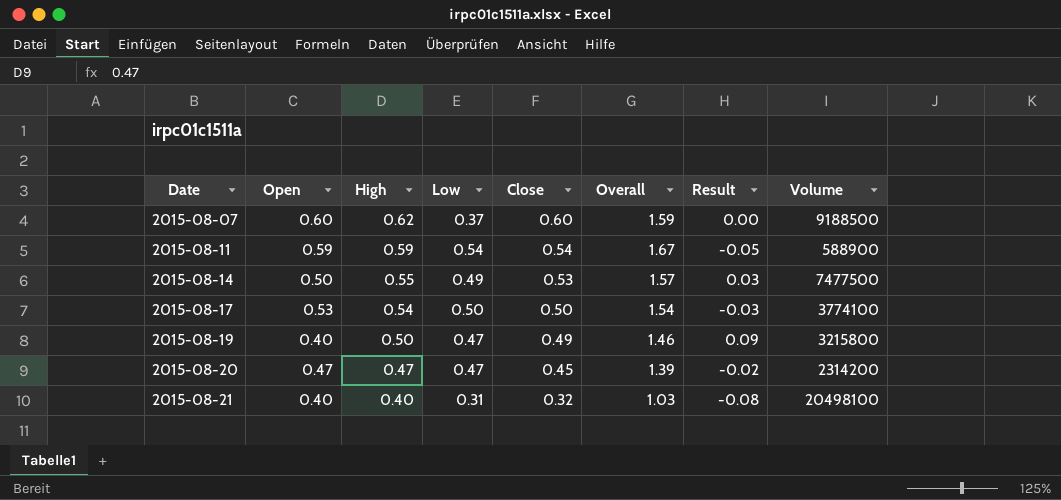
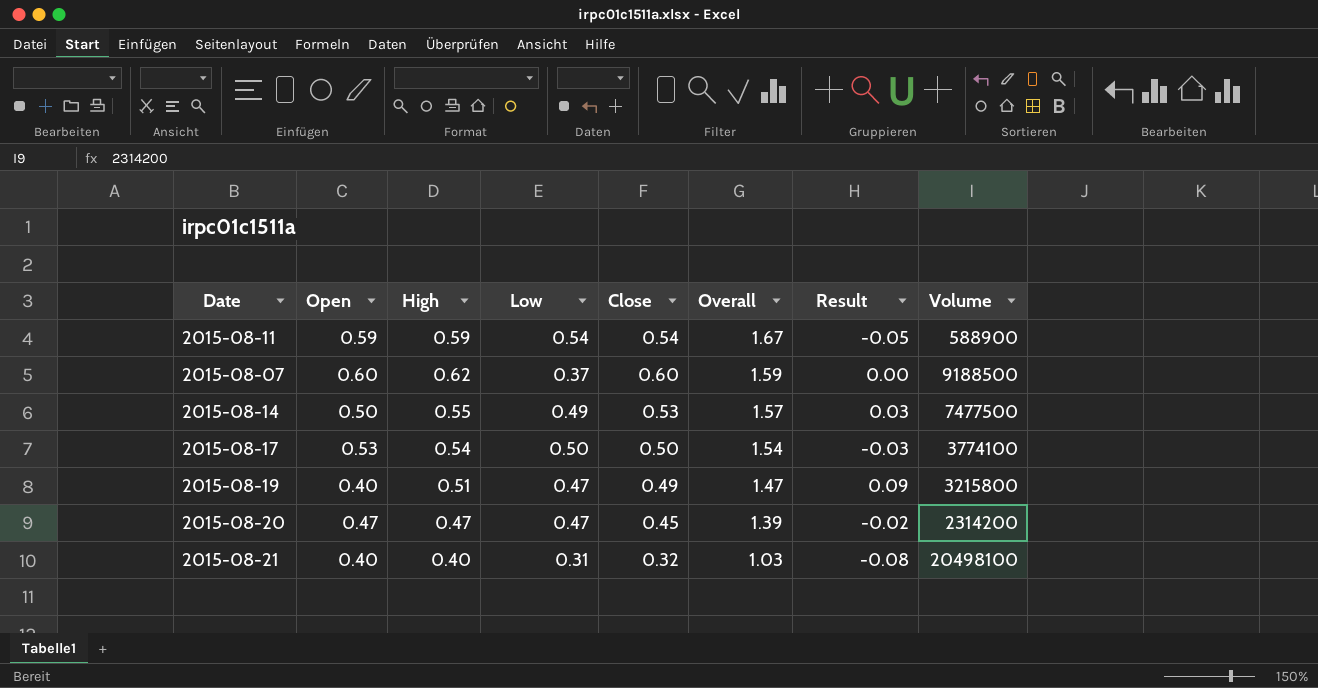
row order: Date ascending -> Overall descending
2015-08-19 | High: 0.50 -> 0.51
2015-08-19 | Overall: 1.46 -> 1.47

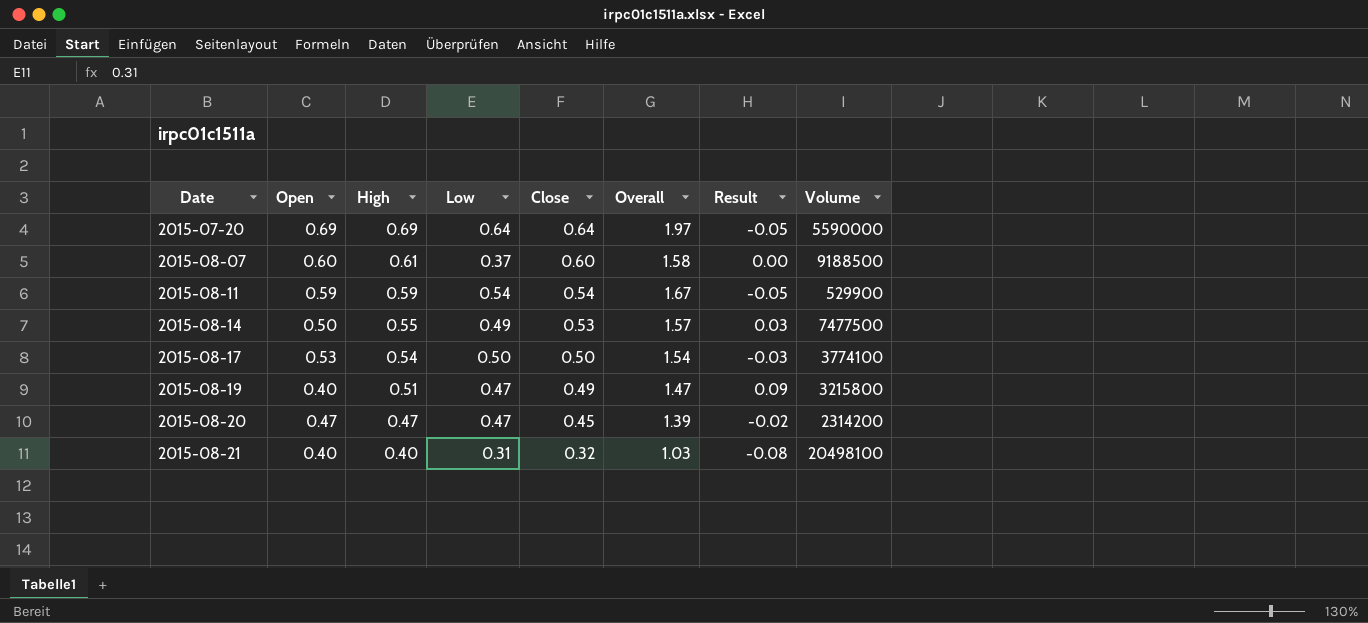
row order: Overall descending -> Date ascending
row 2015-07-20: none -> 0.69 | 0.69 | 0.64 | 0.64 | 1.97 | -0.05 | 5590000
2015-08-07 | High: 0.62 -> 0.61
2015-08-07 | Overall: 1.59 -> 1.58
2015-08-11 | Volume: 588900 -> 529900

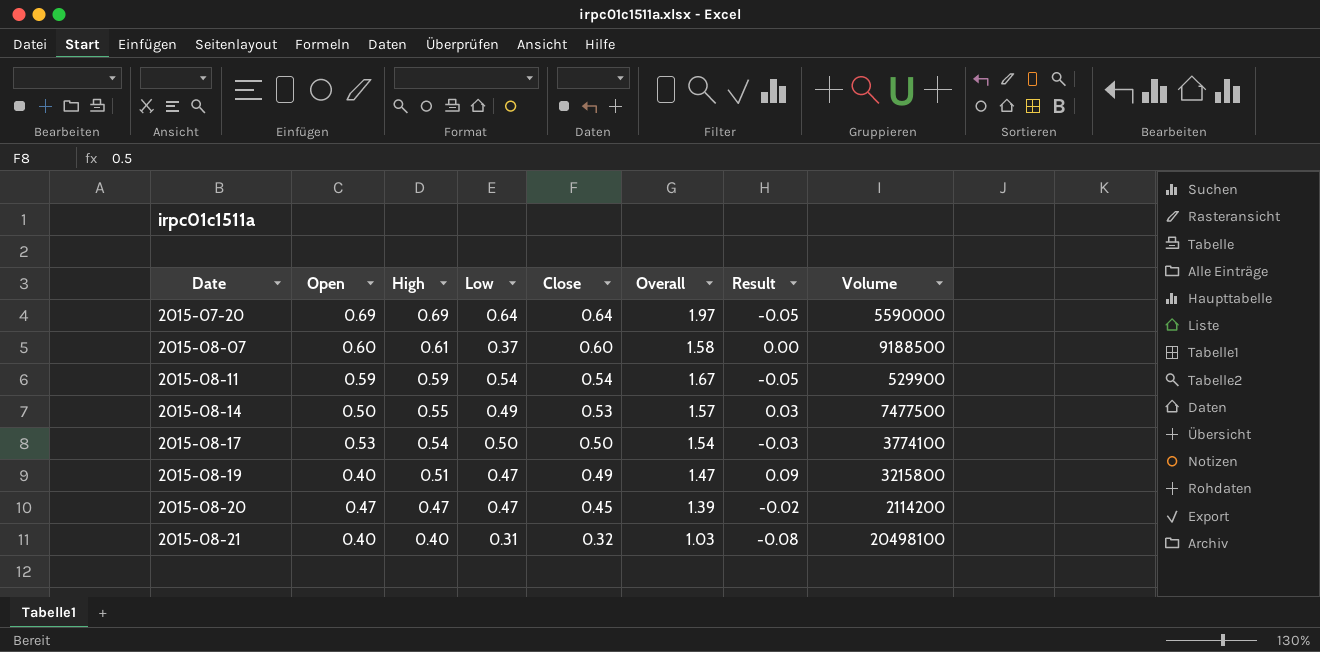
2015-08-20 | Volume: 2314200 -> 2114200

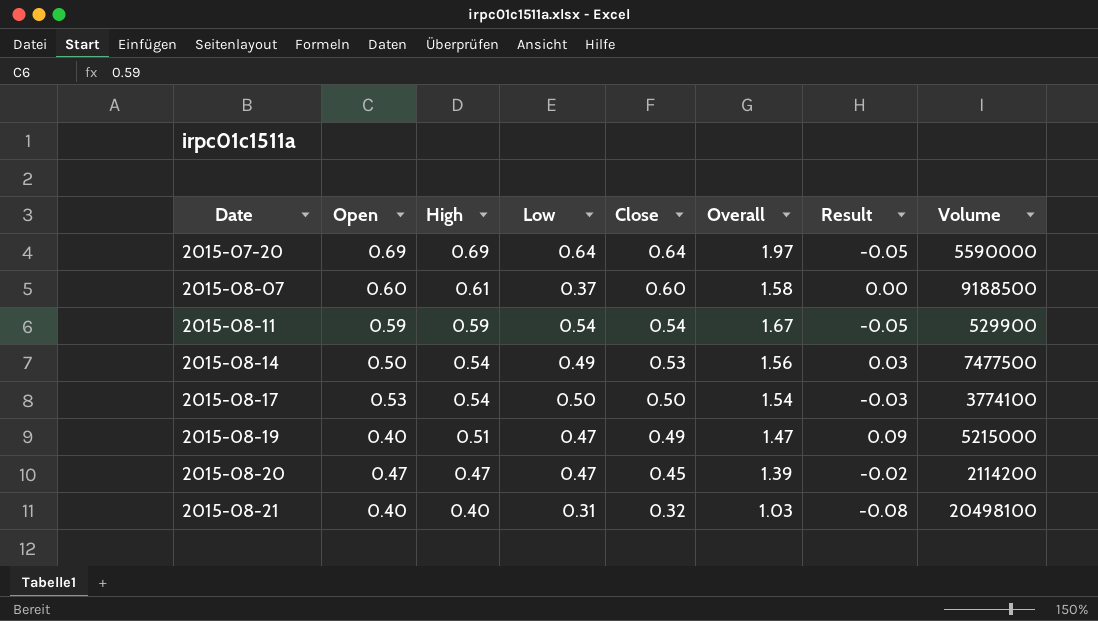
2015-08-14 | High: 0.55 -> 0.54
2015-08-14 | Overall: 1.57 -> 1.56
2015-08-19 | Volume: 3215800 -> 5215000

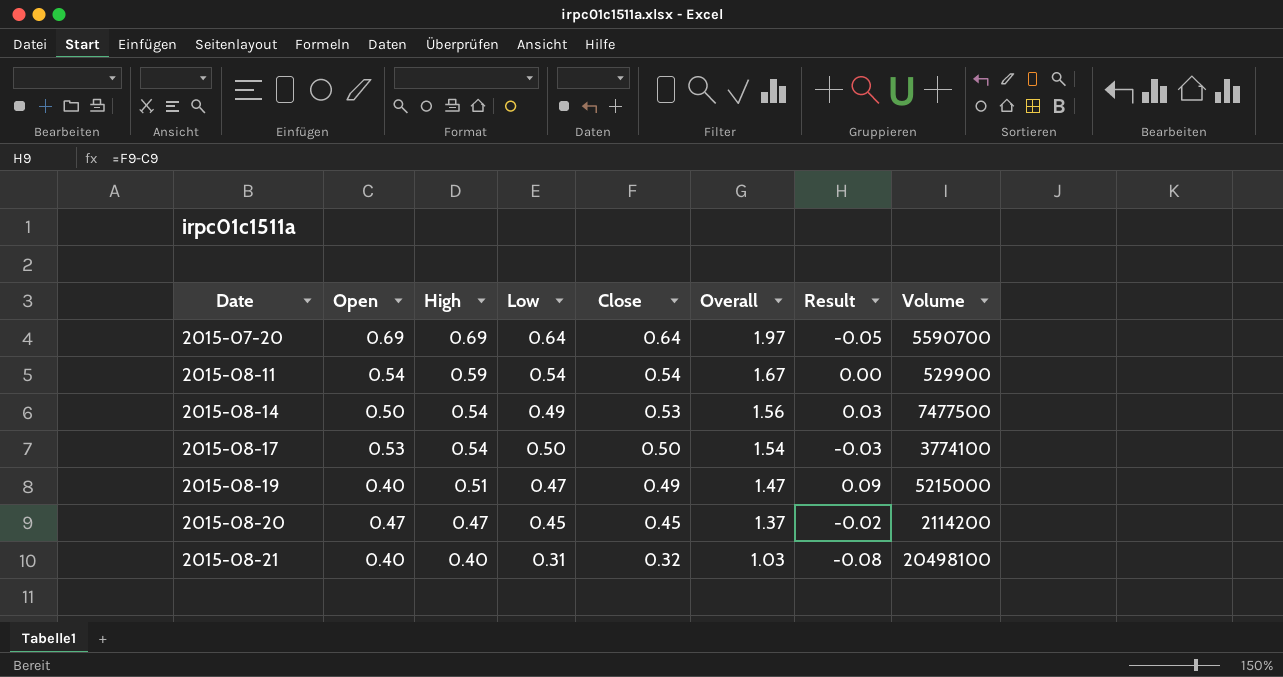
row 2015-08-07: 0.60 | 0.61 | 0.37 | 0.60 | 1.58 | 0.00 | 9188500 -> none
2015-07-20 | Volume: 5590000 -> 5590700
2015-08-11 | Open: 0.59 -> 0.54
2015-08-11 | Result: -0.05 -> 0.00
2015-08-20 | Low: 0.47 -> 0.45
2015-08-20 | Overall: 1.39 -> 1.37

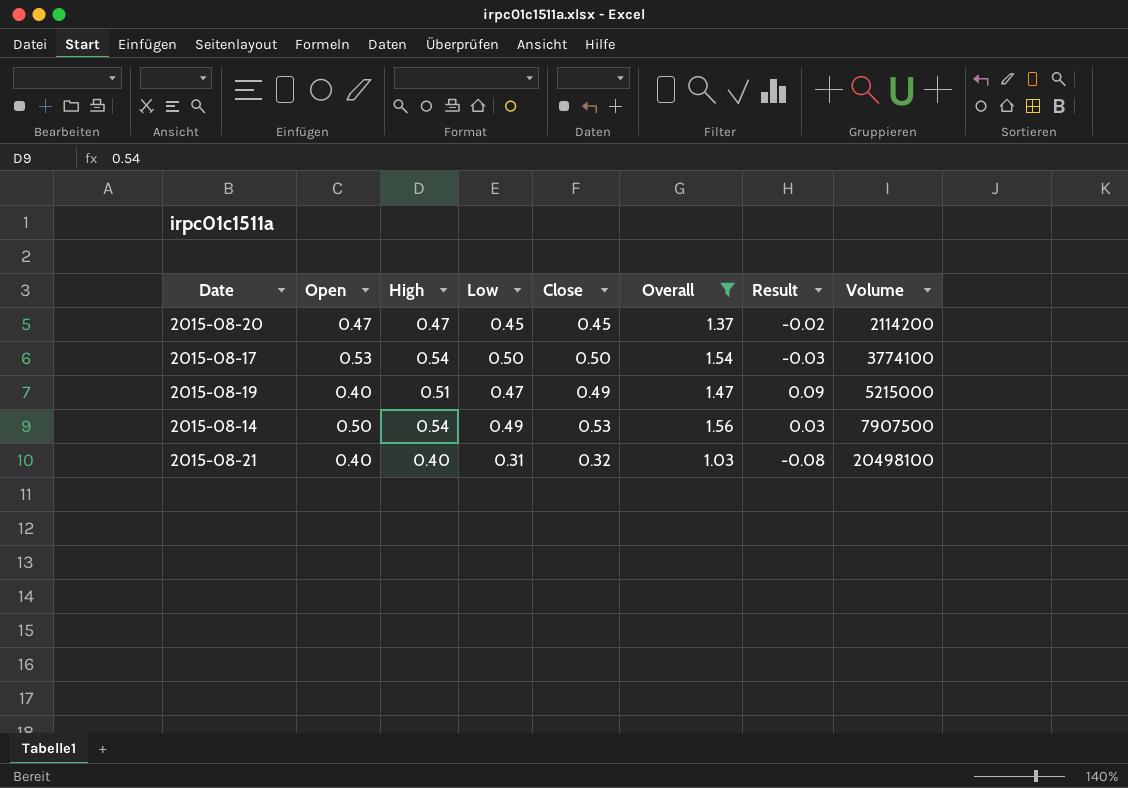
filter: none -> Overall <= 1.56
row order: Date ascending -> Volume ascending
2015-08-14 | Volume: 7477500 -> 7907500

